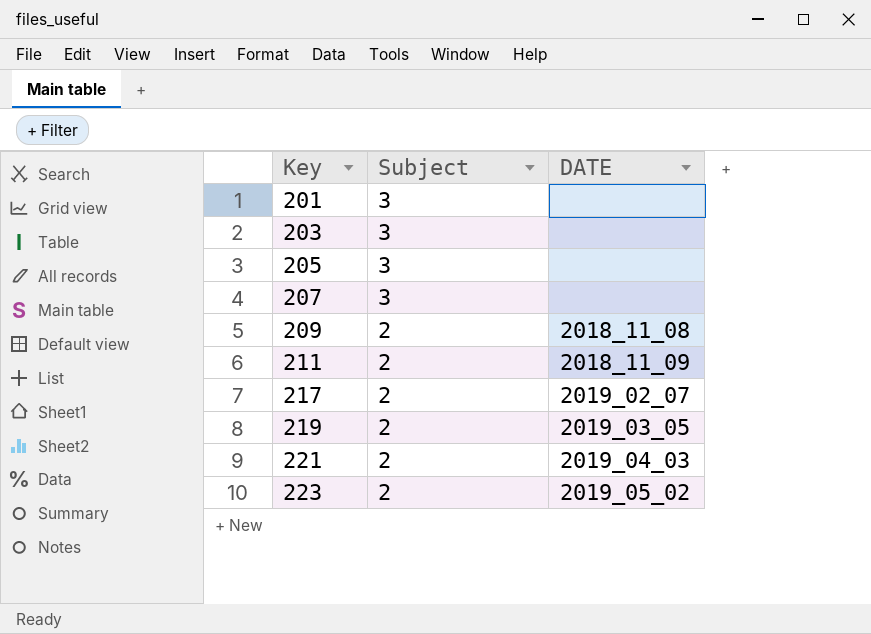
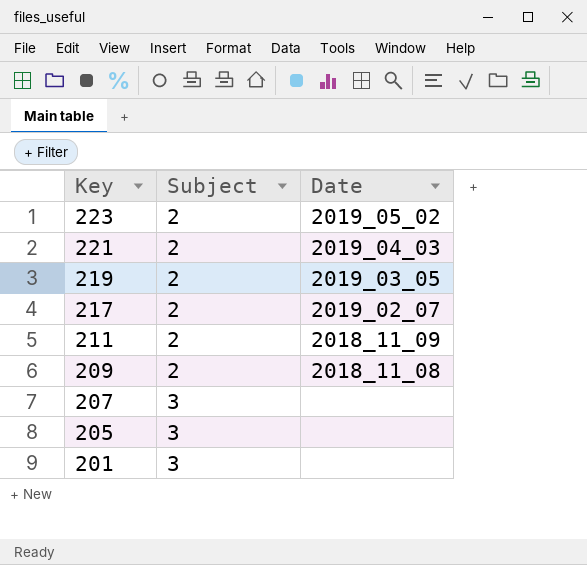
row order: Key ascending -> Key descending
column name: DATE -> Date
row 203: 3 | none -> none

